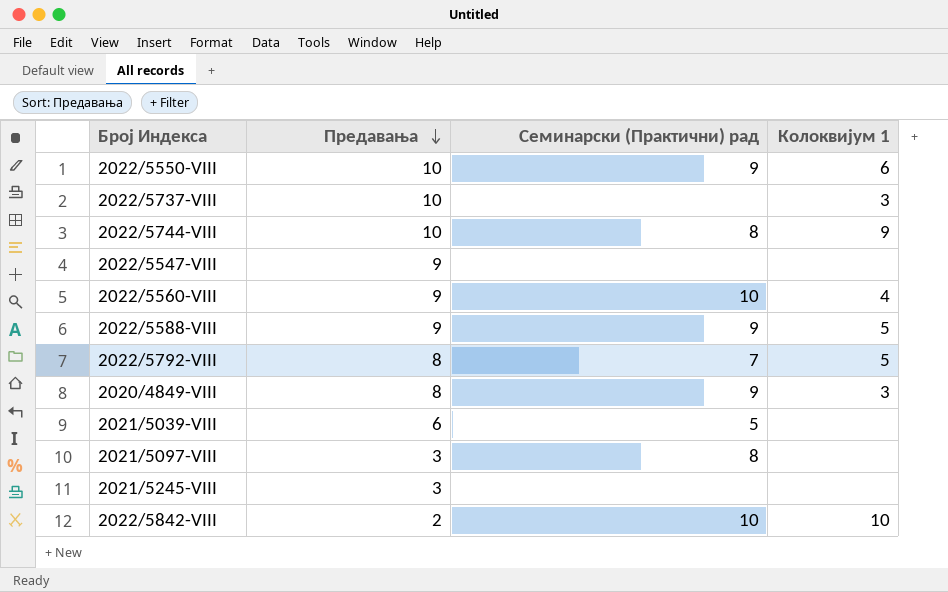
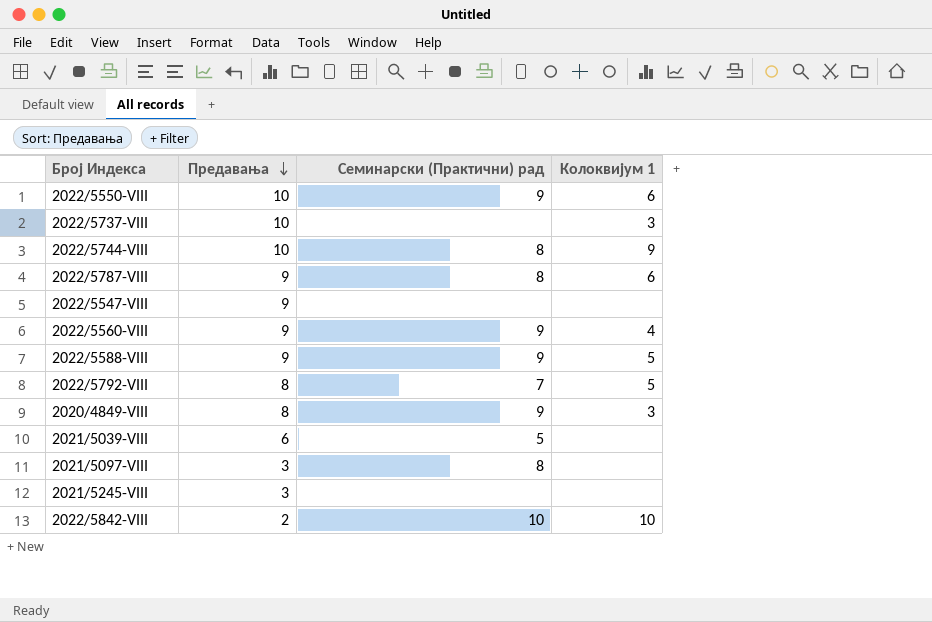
row 2022/5787-VIII: none -> 9 | 8 | 6
2022/5560-VIII | Семинарски (Практични) рад: 10 -> 9

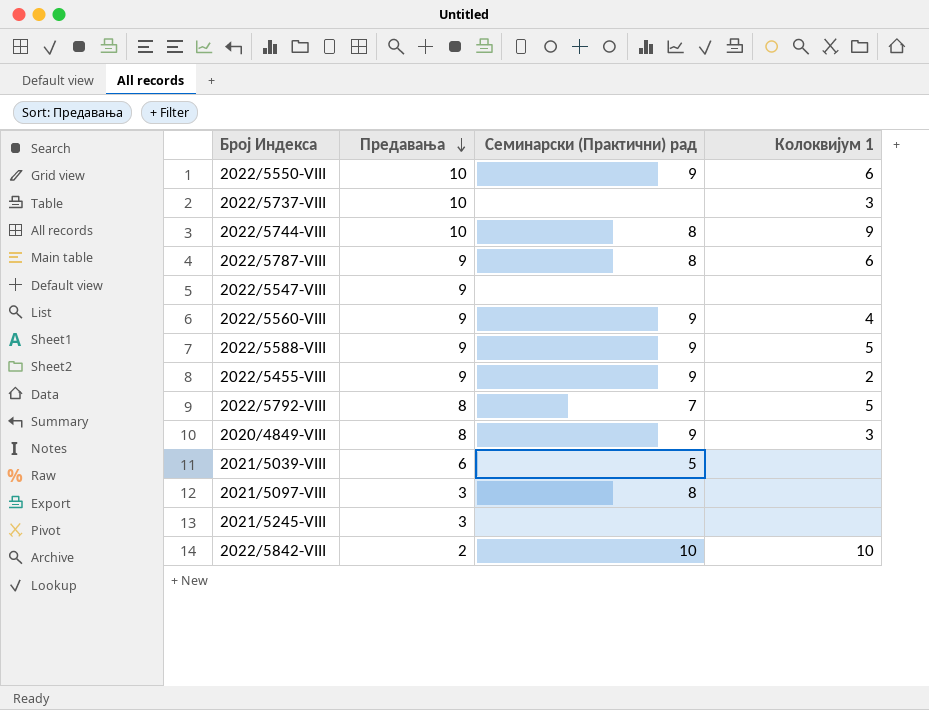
row 2022/5455-VIII: none -> 9 | 9 | 2

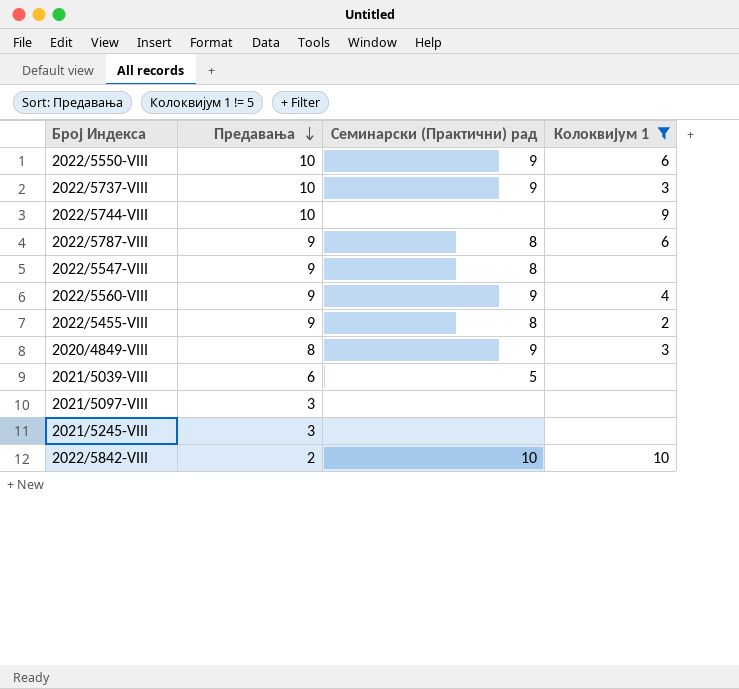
filter: none -> Колоквијум 1 != 5
2022/5737-VIII | Семинарски (Практични) рад: none -> 9
2022/5744-VIII | Семинарски (Практични) рад: 8 -> none
2022/5547-VIII | Семинарски (Практични) рад: none -> 8
2022/5455-VIII | Семинарски (Практични) рад: 9 -> 8
2021/5097-VIII | Семинарски (Практични) рад: 8 -> none

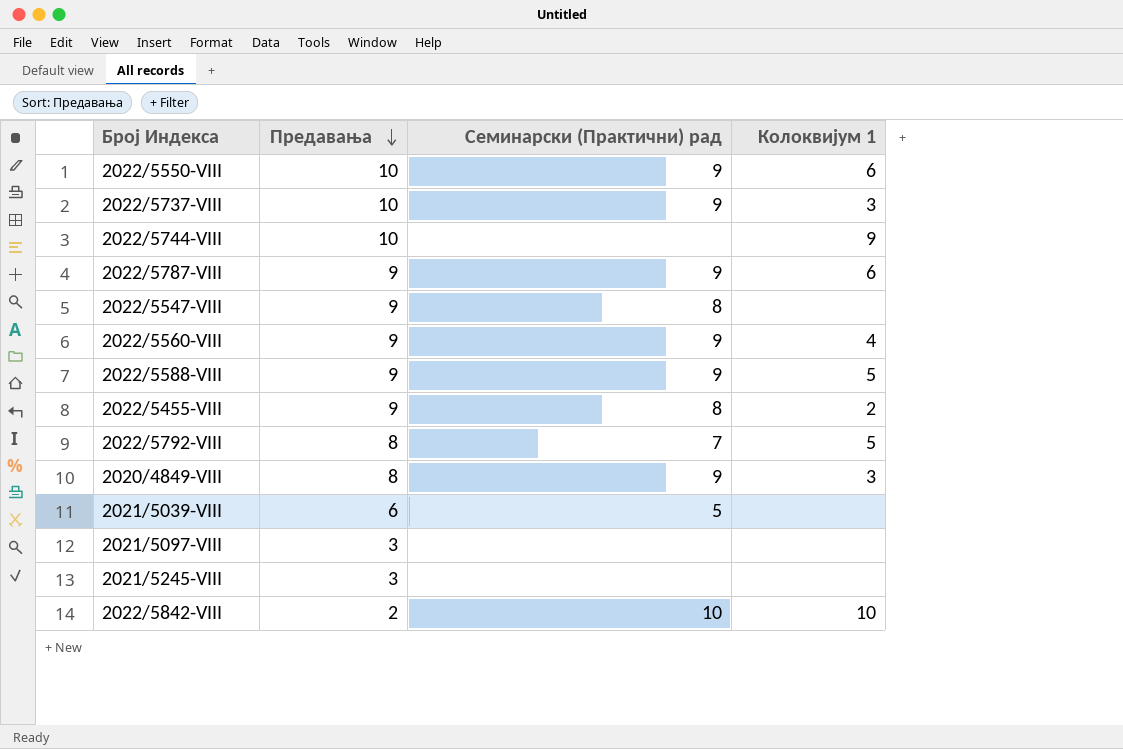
filter: Колоквијум 1 != 5 -> none
2022/5787-VIII | Семинарски (Практични) рад: 8 -> 9

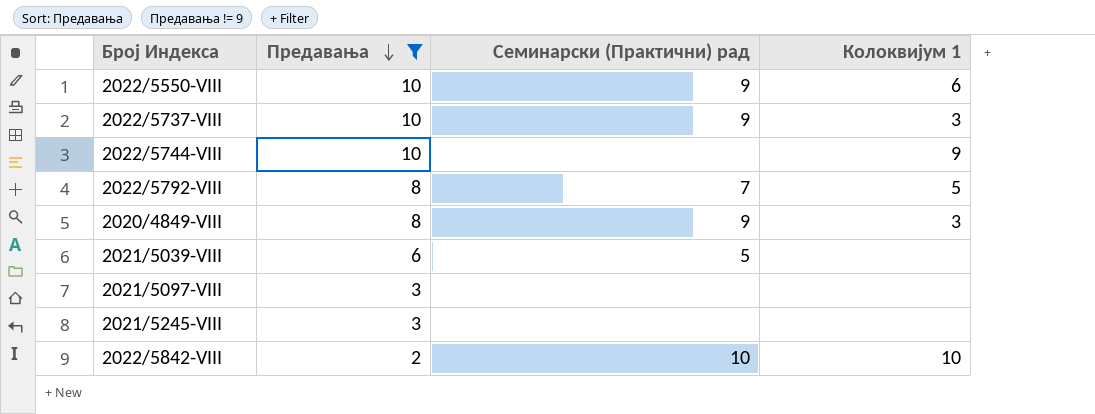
filter: none -> Предавања != 9

